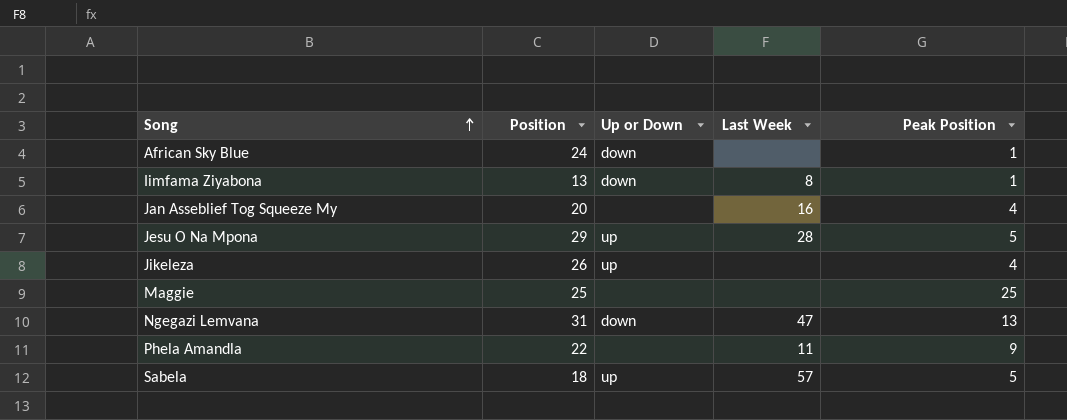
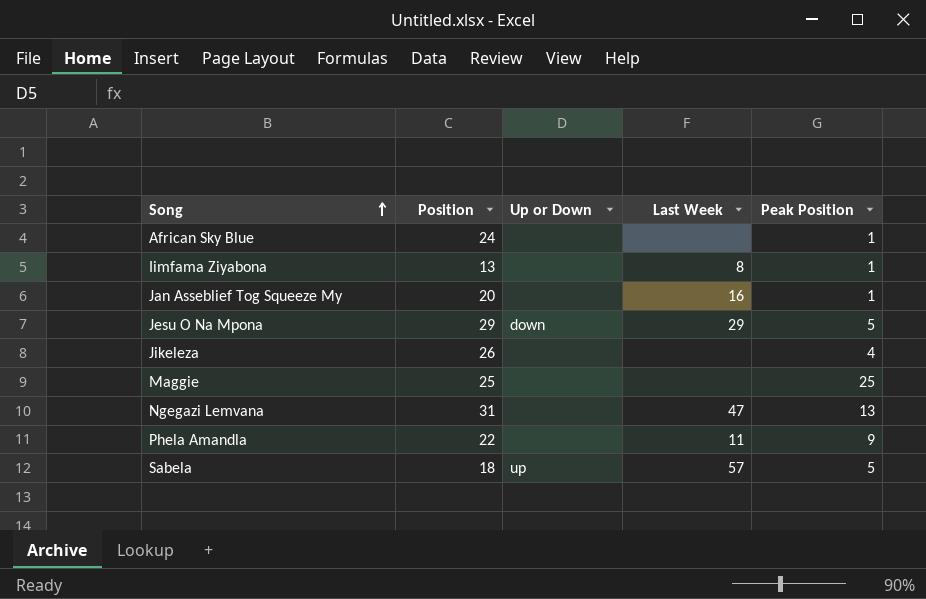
African Sky Blue | Up or Down: down -> none
Iimfama Ziyabona | Up or Down: down -> none
Jan Asseblief Tog Squeeze My | Peak Position: 4 -> 1
Jesu O Na Mpona | Up or Down: up -> down
Jesu O Na Mpona | Last Week: 28 -> 29
Jikeleza | Up or Down: up -> none
Ngegazi Lemvana | Up or Down: down -> none

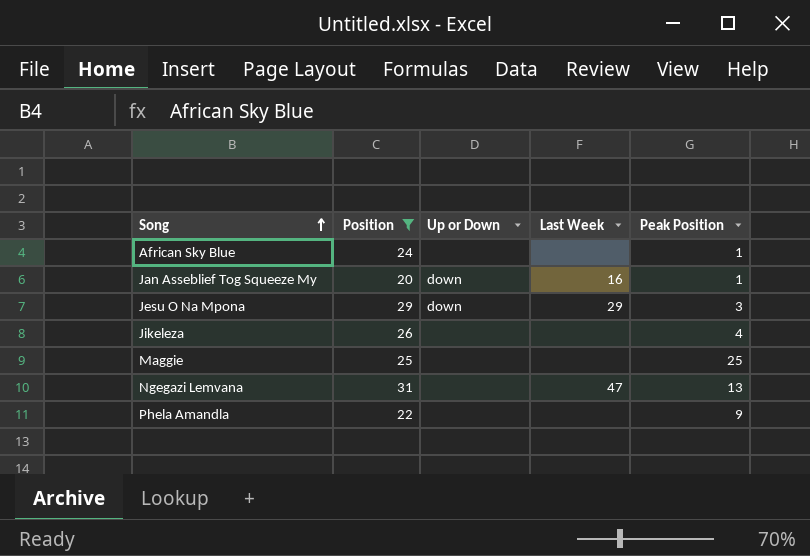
filter: none -> Position >= 20
Jan Asseblief Tog Squeeze My | Up or Down: none -> down
Jesu O Na Mpona | Peak Position: 5 -> 3
Phela Amandla | Last Week: 11 -> none

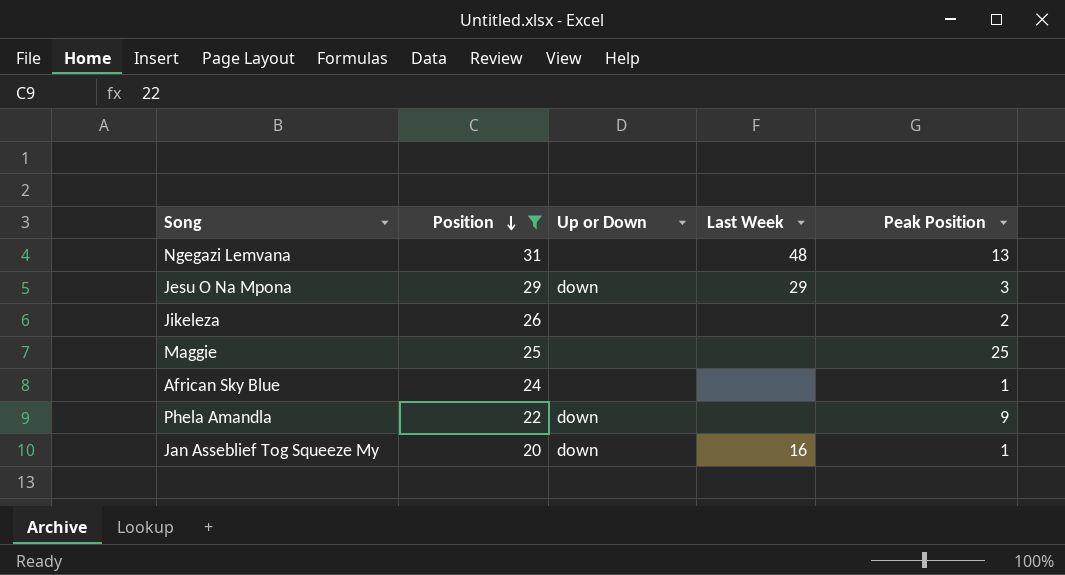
row order: Song ascending -> Position descending
Ngegazi Lemvana | Last Week: 47 -> 48
Jikeleza | Peak Position: 4 -> 2
Phela Amandla | Up or Down: none -> down

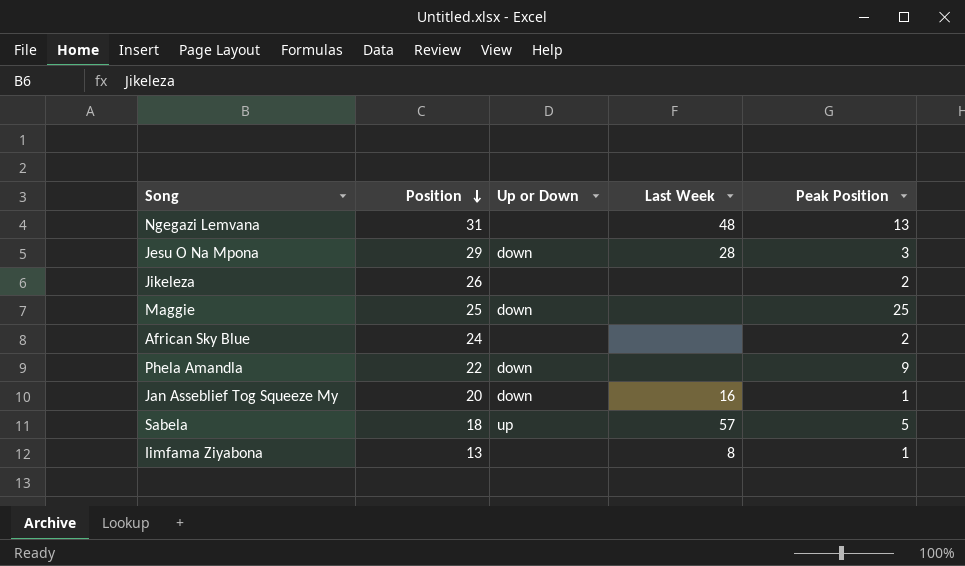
filter: Position >= 20 -> none
Jesu O Na Mpona | Last Week: 29 -> 28
Maggie | Up or Down: none -> down
African Sky Blue | Peak Position: 1 -> 2

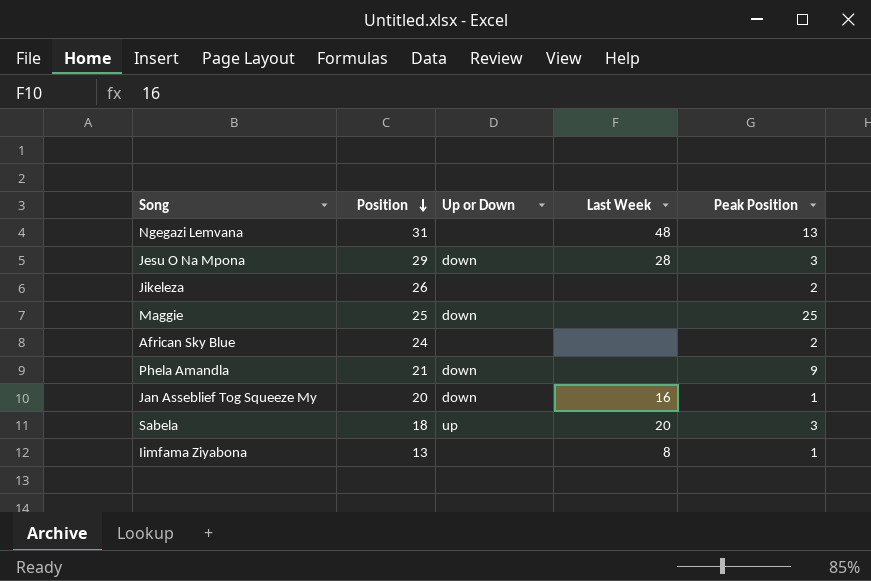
Phela Amandla | Position: 22 -> 21
Sabela | Last Week: 57 -> 20
Sabela | Peak Position: 5 -> 3

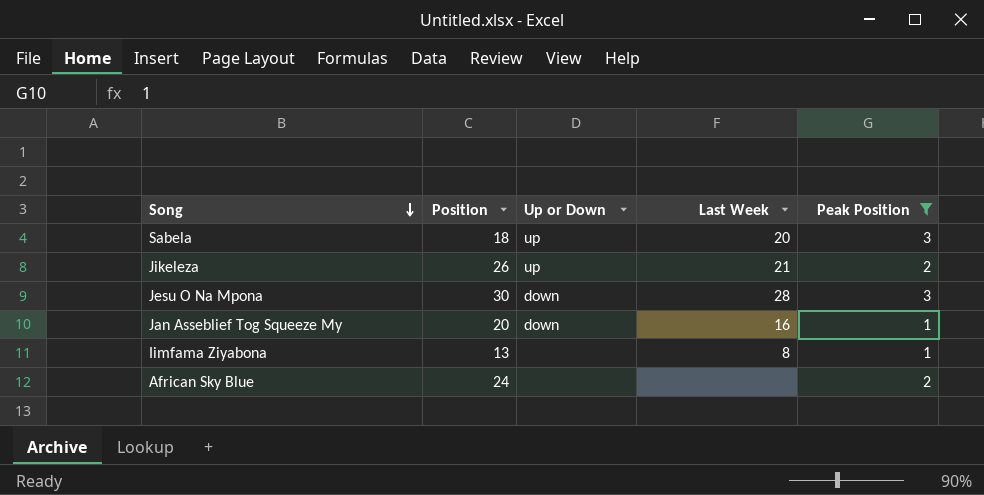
filter: none -> Peak Position <= 3
row order: Position descending -> Song descending
Jikeleza | Up or Down: none -> up
Jikeleza | Last Week: none -> 21
Jesu O Na Mpona | Position: 29 -> 30

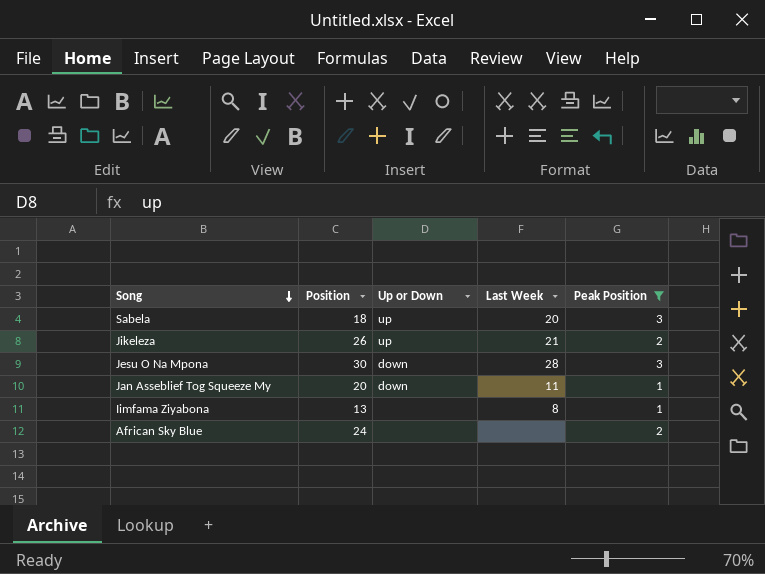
Jan Asseblief Tog Squeeze My | Last Week: 16 -> 11

